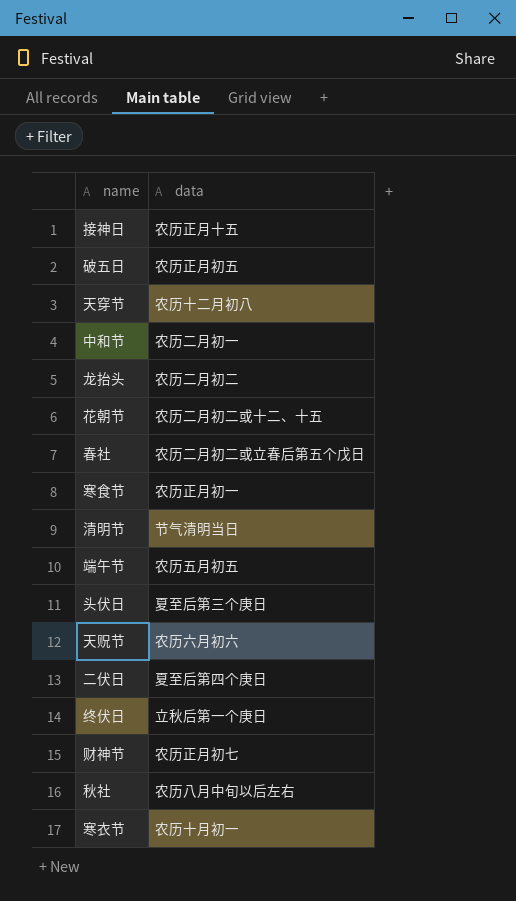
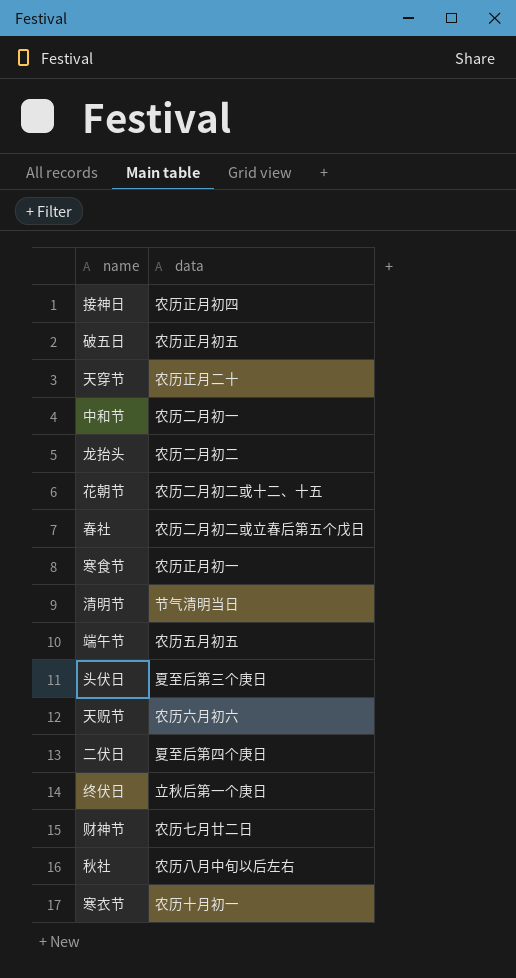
接神日 | data: 农历正月十五 -> 农历正月初四
天穿节 | data: 农历十二月初八 -> 农历正月二十
财神节 | data: 农历正月初七 -> 农历七月廿二日

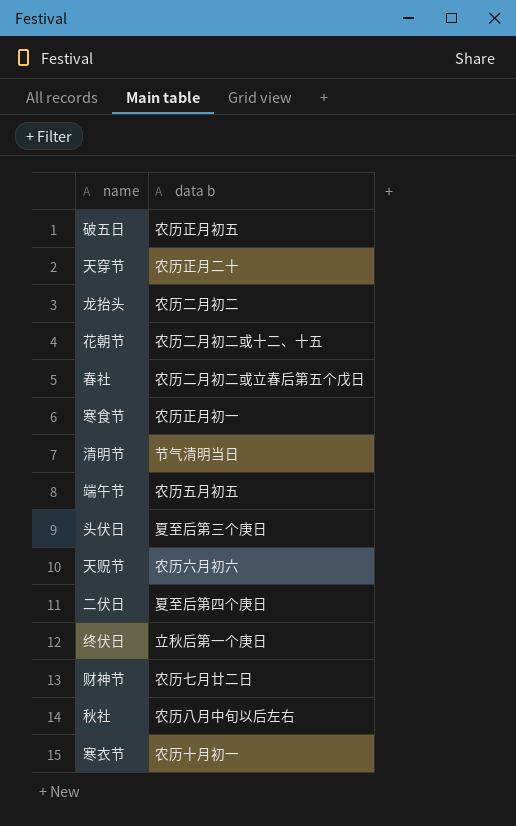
column name: data -> data b
row 接神日: 农历正月初四 -> none
row 中和节: 农历二月初一 -> none

